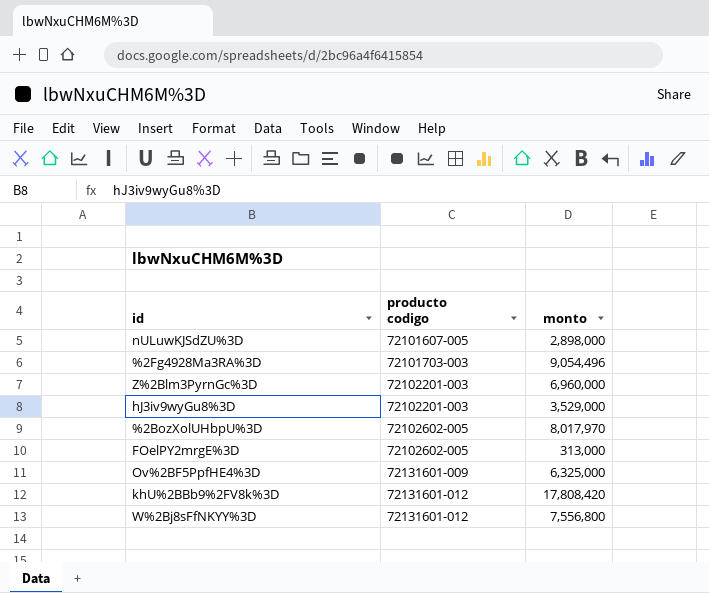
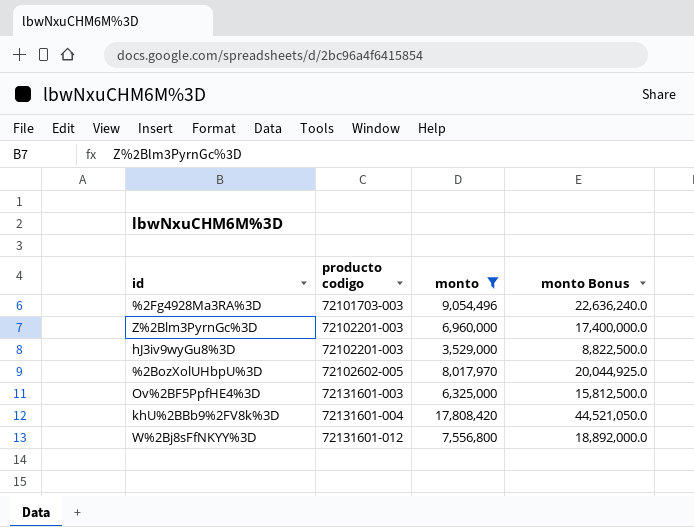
filter: none -> monto >= 3,529,000
column monto Bonus | formula: none -> [monto] * 2.5
Ov%2BF5PpfHE4%3D | producto codigo: 72131601-009 -> 72131601-003
khU%2BBb9%2FV8k%3D | producto codigo: 72131601-012 -> 72131601-004

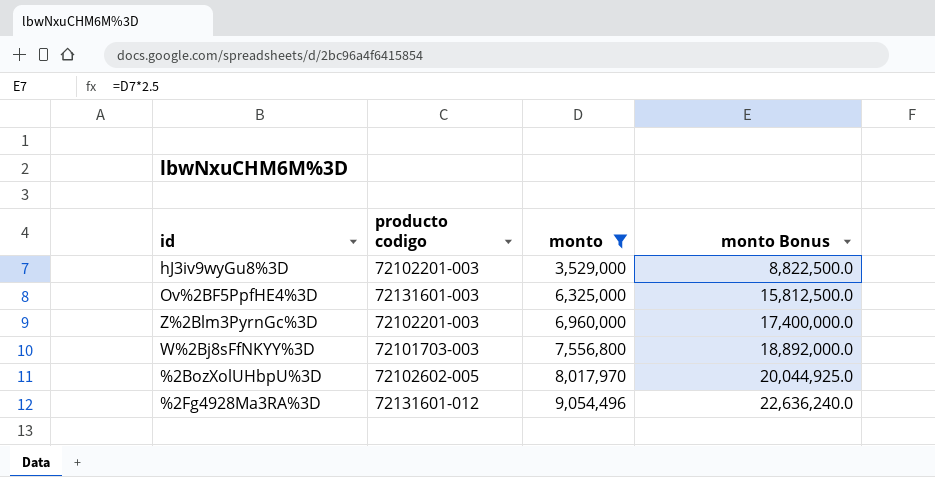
row order: producto codigo ascending -> monto ascending
row khU%2BBb9%2FV8k%3D: 72131601-004 | 17,808,420 | 44,521,050.0 -> none
W%2Bj8sFfNKYY%3D | producto codigo: 72131601-012 -> 72101703-003
%2Fg4928Ma3RA%3D | producto codigo: 72101703-003 -> 72131601-012

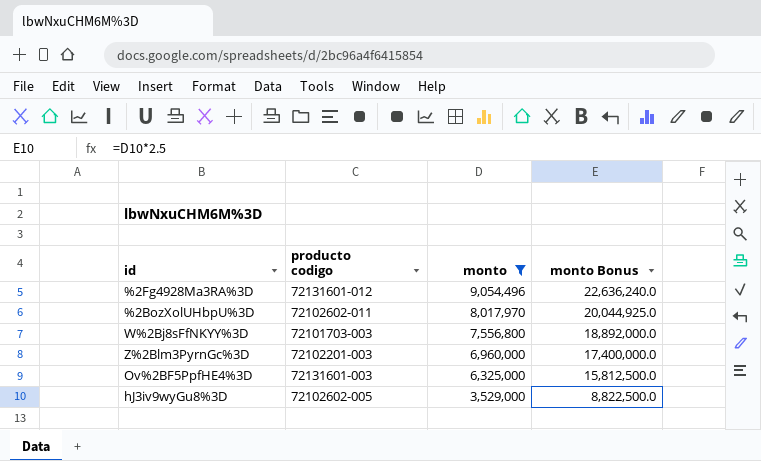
row order: monto ascending -> monto descending
%2BozXolUHbpU%3D | producto codigo: 72102602-005 -> 72102602-011
hJ3iv9wyGu8%3D | producto codigo: 72102201-003 -> 72102602-005

